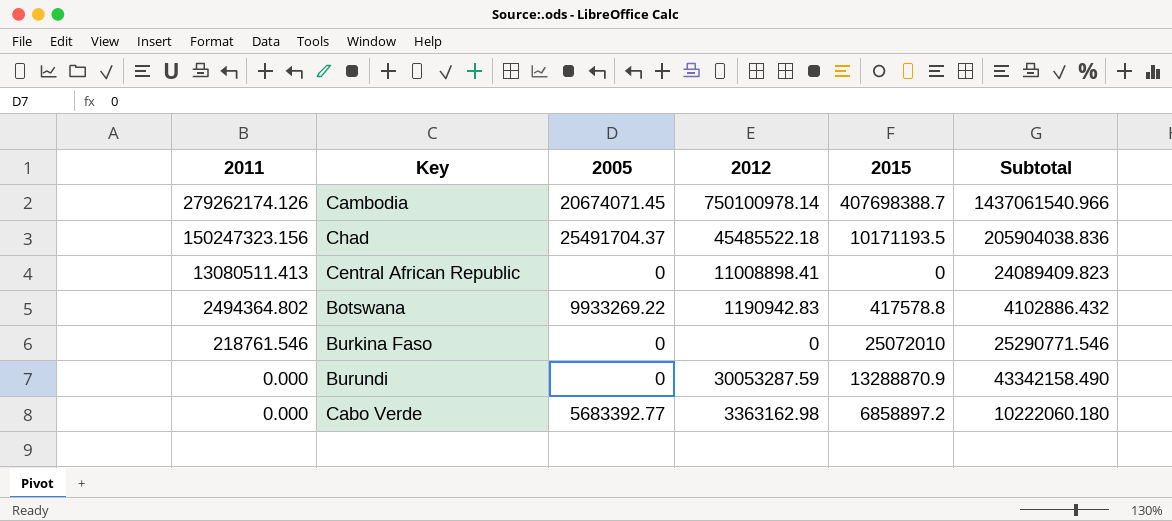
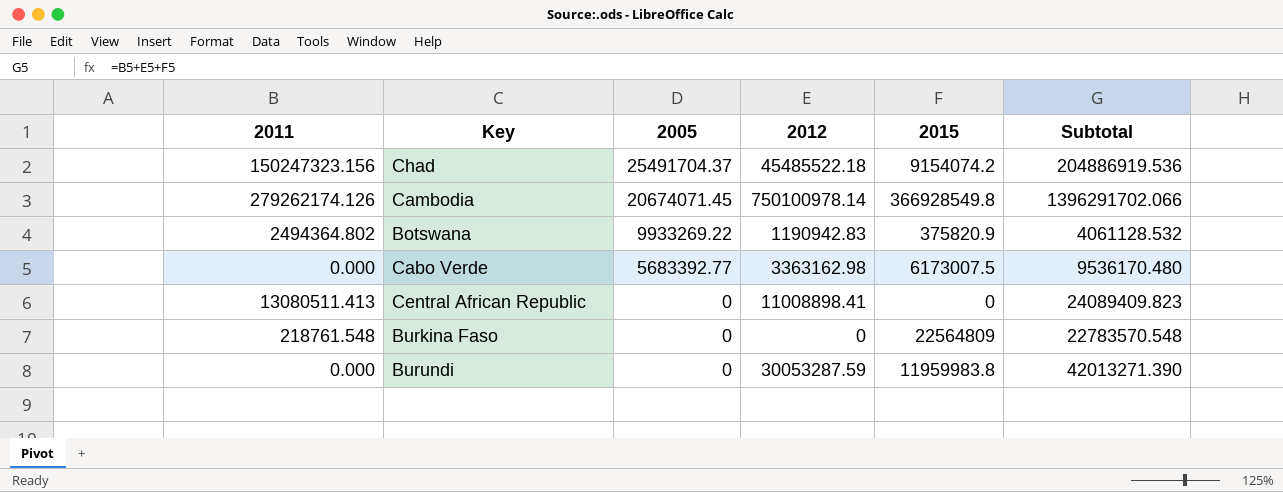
row order: 2011 descending -> 2005 descending
Chad | 2015: 10171193.5 -> 9154074.2
Chad | Subtotal: 205904038.836 -> 204886919.536
Cambodia | 2015: 407698388.7 -> 366928549.8
Cambodia | Subtotal: 1437061540.966 -> 1396291702.066
Botswana | 2015: 417578.8 -> 375820.9
Botswana | Subtotal: 4102886.432 -> 4061128.532
Cabo Verde | 2015: 6858897.2 -> 6173007.5
Cabo Verde | Subtotal: 10222060.180 -> 9536170.480
Burkina Faso | 2011: 218761.546 -> 218761.548
Burkina Faso | 2015: 25072010 -> 22564809
Burkina Faso | Subtotal: 25290771.546 -> 22783570.548
Burundi | 2015: 13288870.9 -> 11959983.8
Burundi | Subtotal: 43342158.490 -> 42013271.390

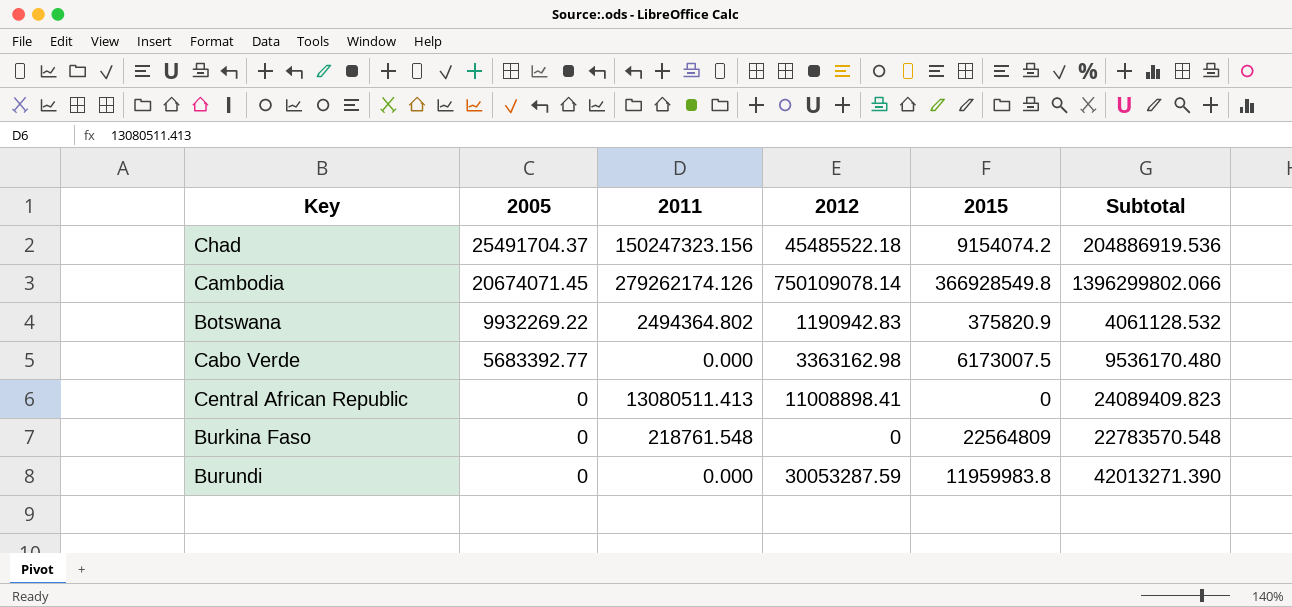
column 2011 | position: 1 -> 3
Cambodia | 2012: 750100978.14 -> 750109078.14
Cambodia | Subtotal: 1396291702.066 -> 1396299802.066
Botswana | 2005: 9933269.22 -> 9932269.22

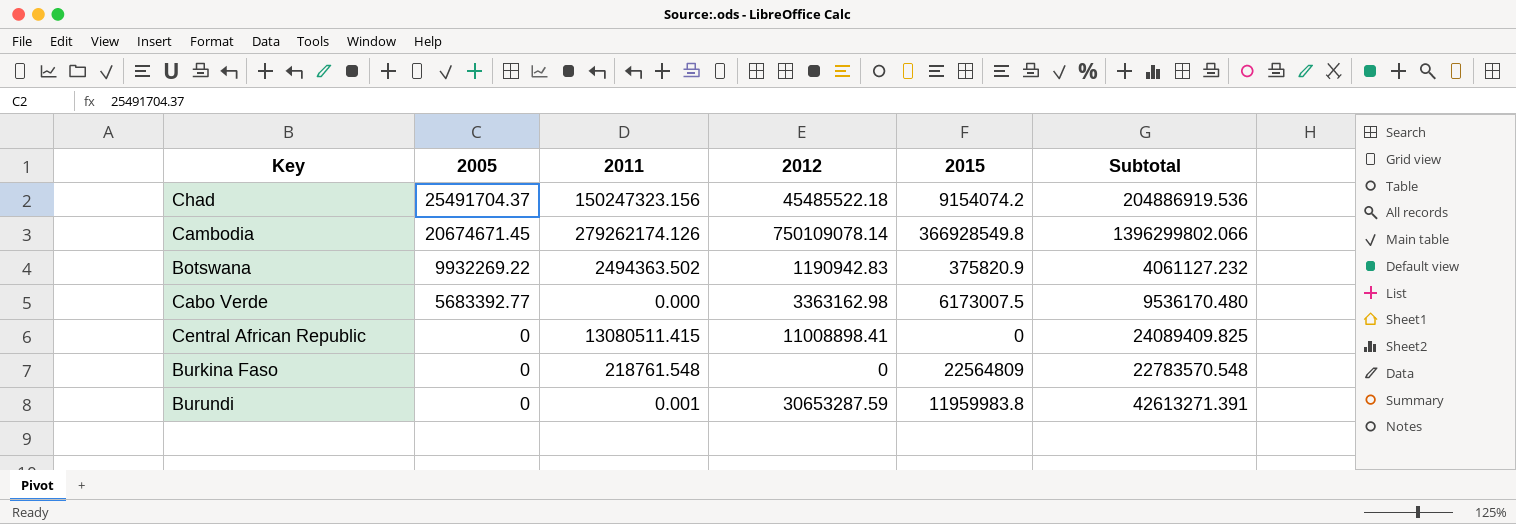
Cambodia | 2005: 20674071.45 -> 20674671.45
Botswana | 2011: 2494364.802 -> 2494363.502
Botswana | Subtotal: 4061128.532 -> 4061127.232
Central African Republic | 2011: 13080511.413 -> 13080511.415
Central African Republic | Subtotal: 24089409.823 -> 24089409.825
Burundi | 2011: 0.000 -> 0.001
Burundi | 2012: 30053287.59 -> 30653287.59
Burundi | Subtotal: 42013271.390 -> 42613271.391

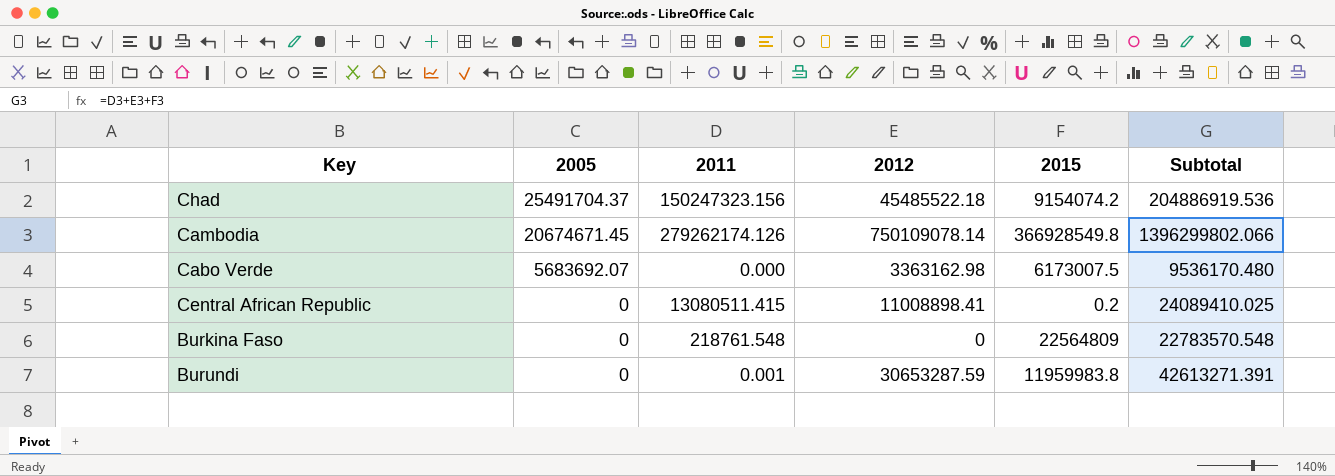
row Botswana: 9932269.22 | 2494363.502 | 1190942.83 | 375820.9 | 4061127.232 -> none
Cabo Verde | 2005: 5683392.77 -> 5683692.07
Central African Republic | 2015: 0 -> 0.2
Central African Republic | Subtotal: 24089409.825 -> 24089410.025

